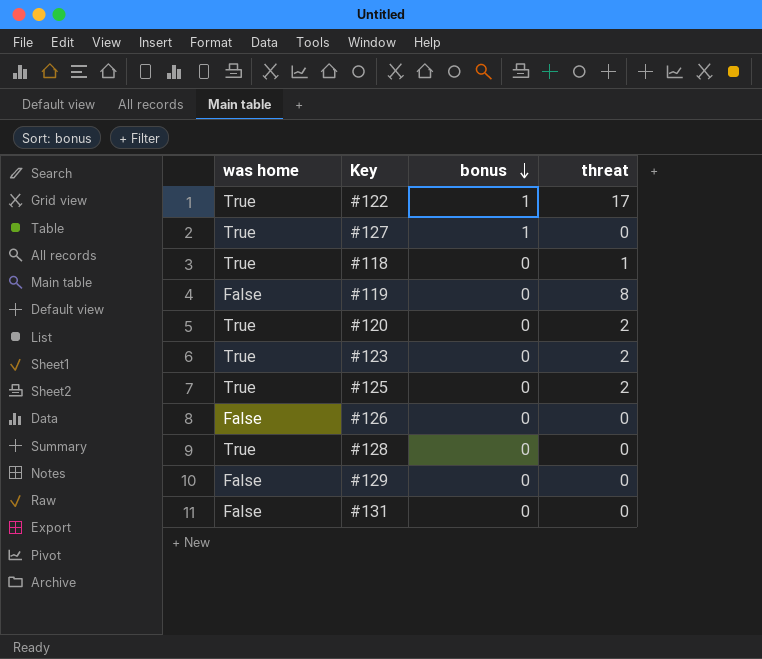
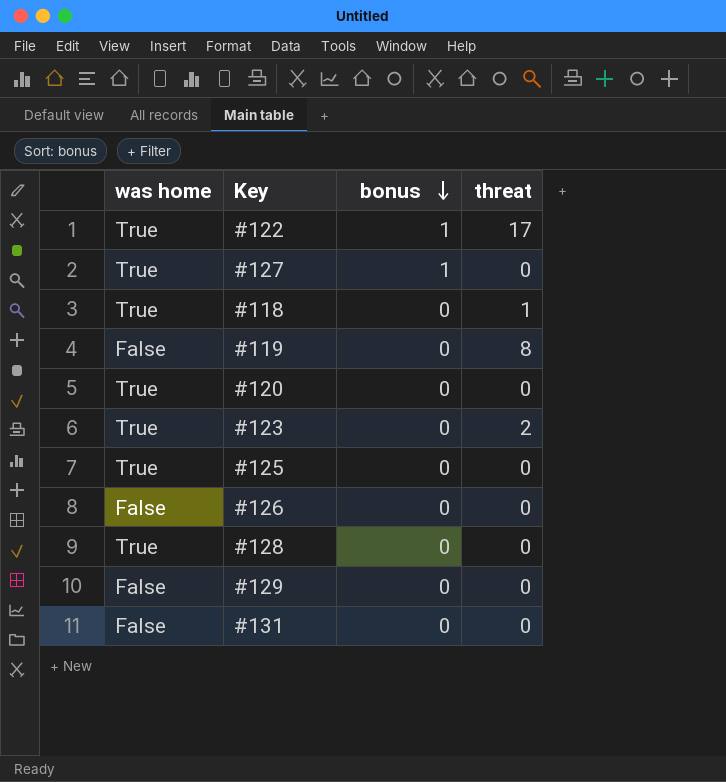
#120 | threat: 2 -> 0
#125 | threat: 2 -> 0

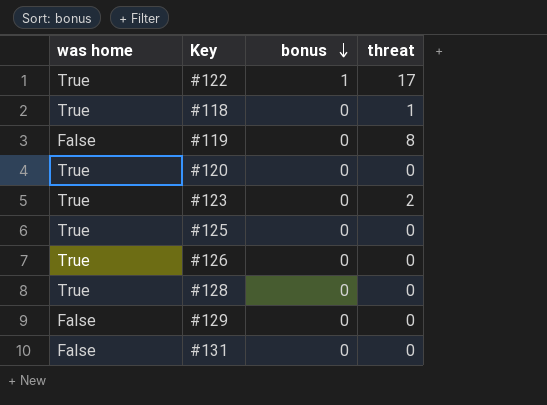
row #127: True | 1 | 0 -> none
#126 | was home: False -> True

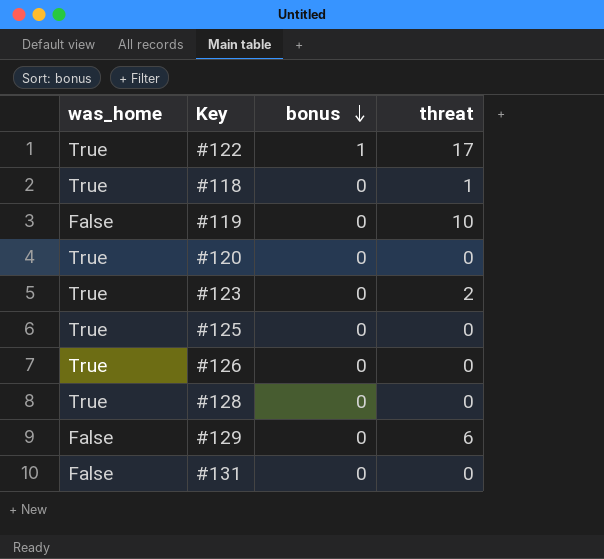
column name: was home -> was_home
#119 | threat: 8 -> 10
#129 | threat: 0 -> 6

